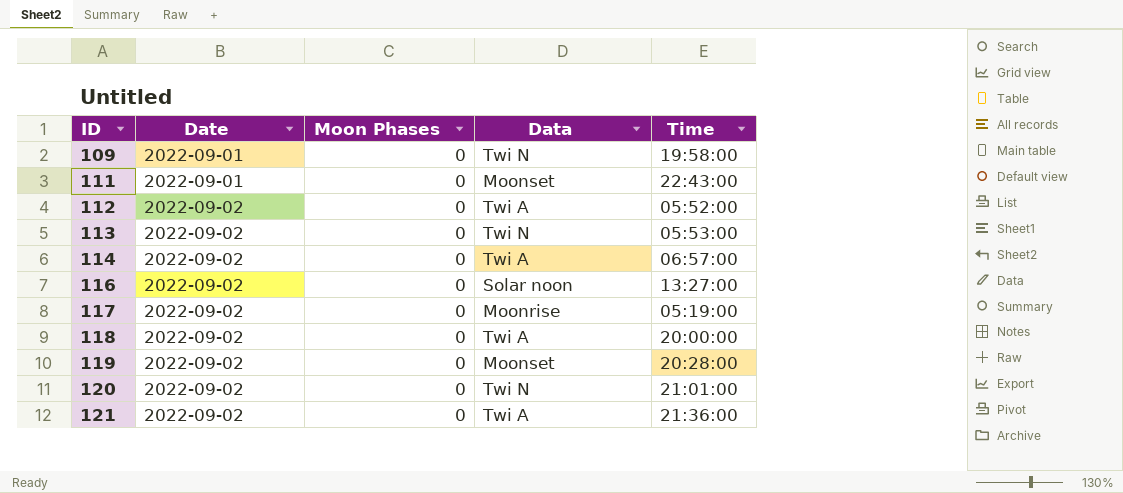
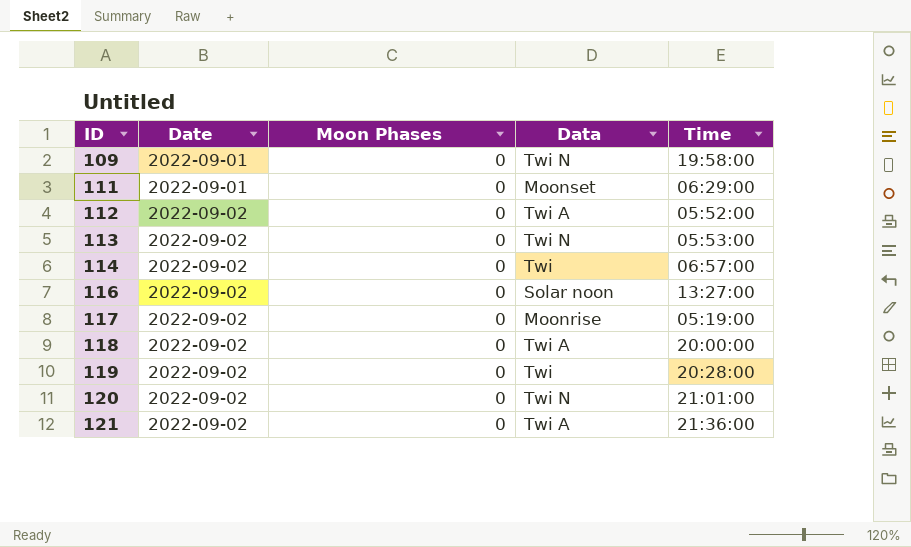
111 | Time: 22:43:00 -> 06:29:00
114 | Data: Twi A -> Twi
119 | Data: Moonset -> Twi

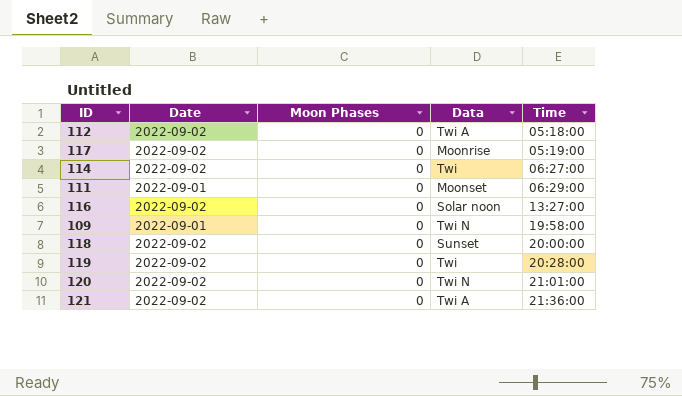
row order: ID ascending -> Time ascending
row 113: 2022-09-02 | 0 | Twi N | 05:53:00 -> none
112 | Time: 05:52:00 -> 05:18:00
114 | Time: 06:57:00 -> 06:27:00
118 | Data: Twi A -> Sunset

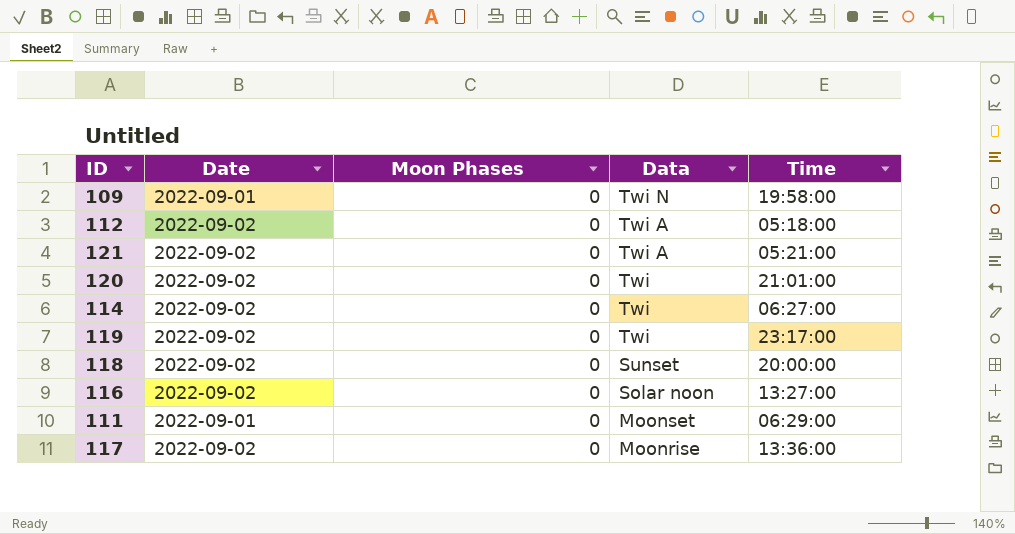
row order: Time ascending -> Data descending
121 | Time: 21:36:00 -> 05:21:00
120 | Data: Twi N -> Twi
119 | Time: 20:28:00 -> 23:17:00
117 | Time: 05:19:00 -> 13:36:00

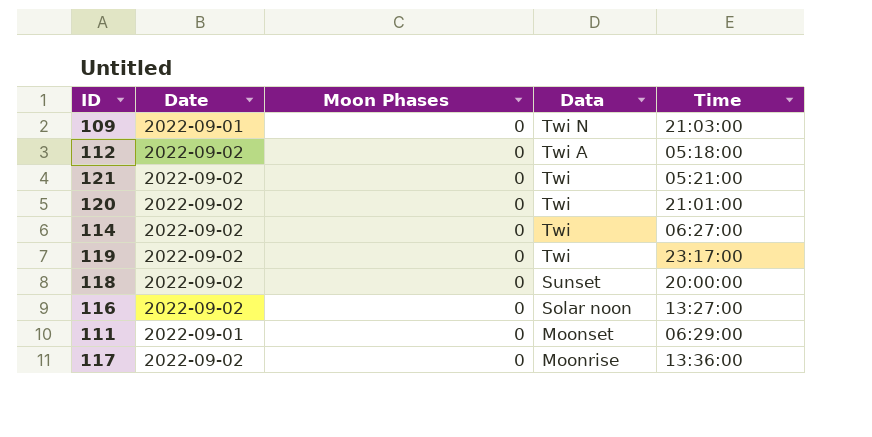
109 | Time: 19:58:00 -> 21:03:00
121 | Data: Twi A -> Twi

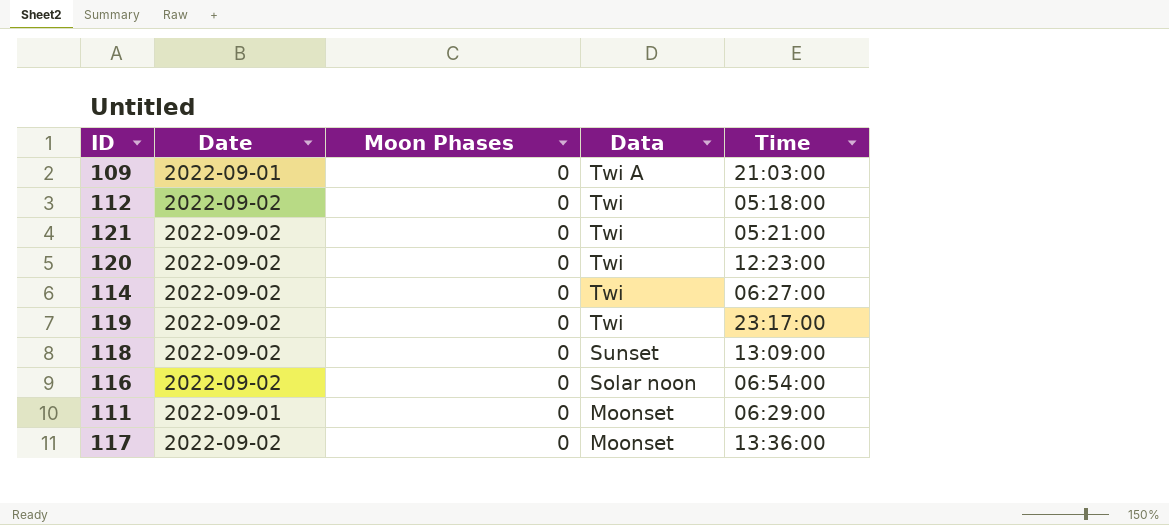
109 | Data: Twi N -> Twi A
112 | Data: Twi A -> Twi
120 | Time: 21:01:00 -> 12:23:00
118 | Time: 20:00:00 -> 13:09:00
116 | Time: 13:27:00 -> 06:54:00
117 | Data: Moonrise -> Moonset

